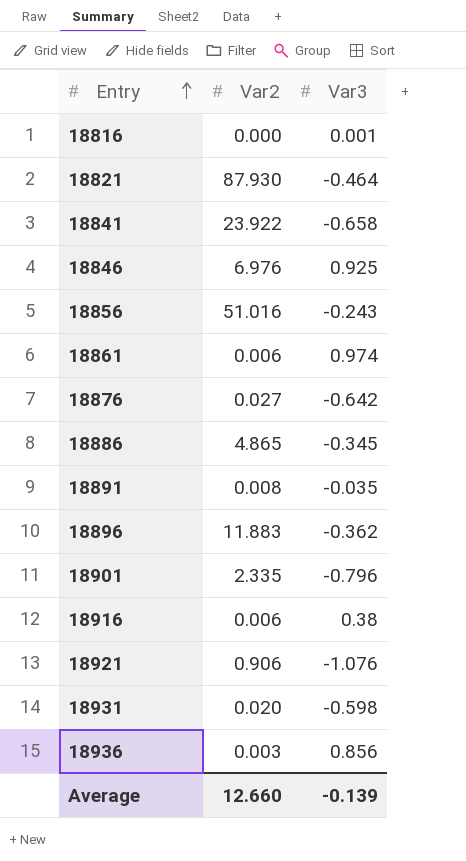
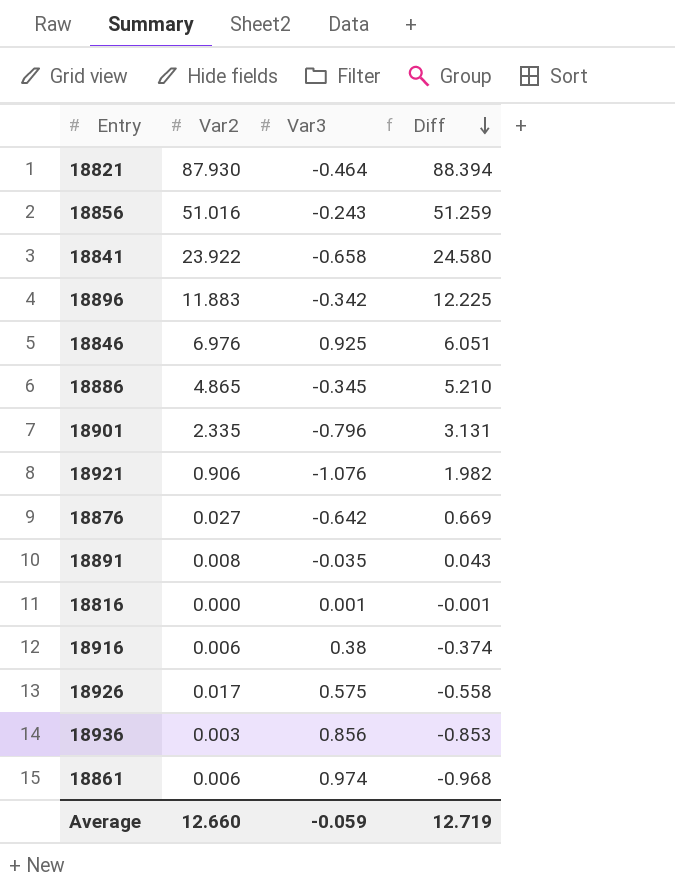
row order: Entry ascending -> Diff descending
column Diff | formula: none -> [Var2] - [Var3]
row 18931: 0.020 | -0.598 -> none
18896 | Var3: -0.362 -> -0.342
row 18926: none -> 0.017 | 0.575 | -0.558
Average | Var3: -0.139 -> -0.059

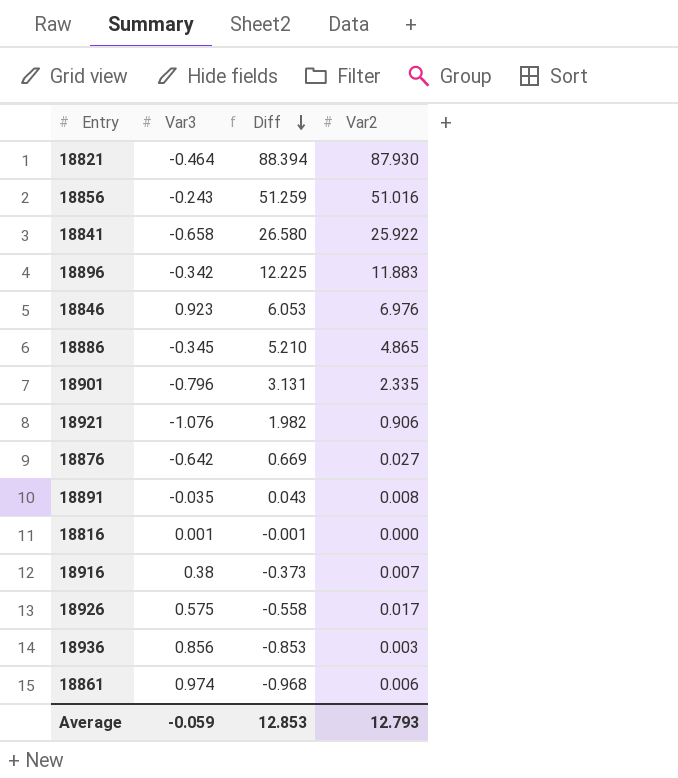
column Var2 | position: 2 -> 4
18841 | Diff: 24.580 -> 26.580
18841 | Var2: 23.922 -> 25.922
18846 | Var3: 0.925 -> 0.923
18846 | Diff: 6.051 -> 6.053
18916 | Diff: -0.374 -> -0.373
18916 | Var2: 0.006 -> 0.007
Average | Diff: 12.719 -> 12.853
Average | Var2: 12.660 -> 12.793

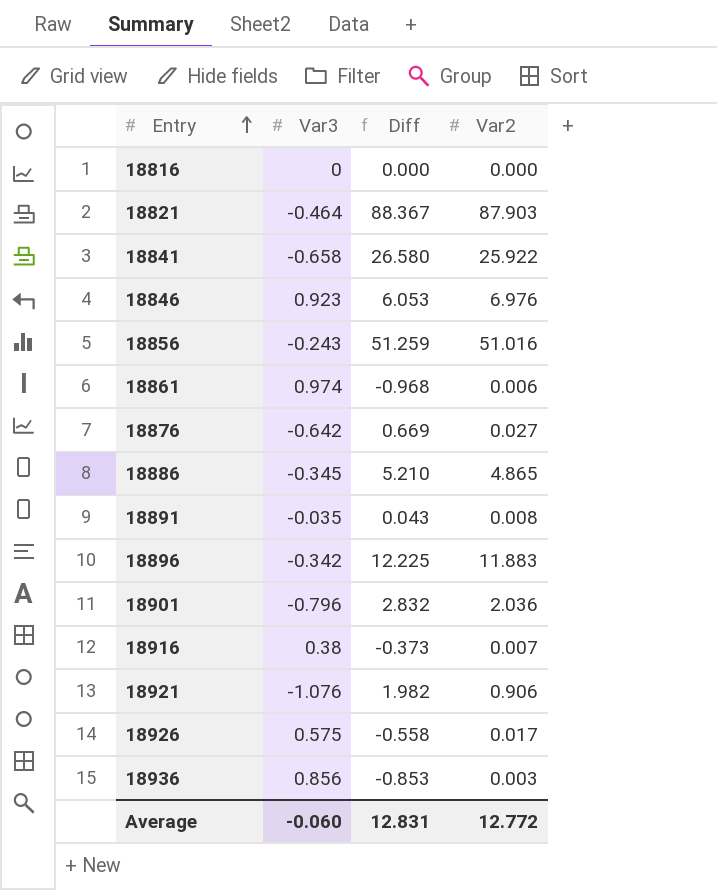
row order: Diff descending -> Entry ascending
18816 | Var3: 0.001 -> 0
18816 | Diff: -0.001 -> 0.000
18821 | Diff: 88.394 -> 88.367
18821 | Var2: 87.930 -> 87.903
18901 | Diff: 3.131 -> 2.832
18901 | Var2: 2.335 -> 2.036
Average | Var3: -0.059 -> -0.060
Average | Diff: 12.853 -> 12.831
Average | Var2: 12.793 -> 12.772

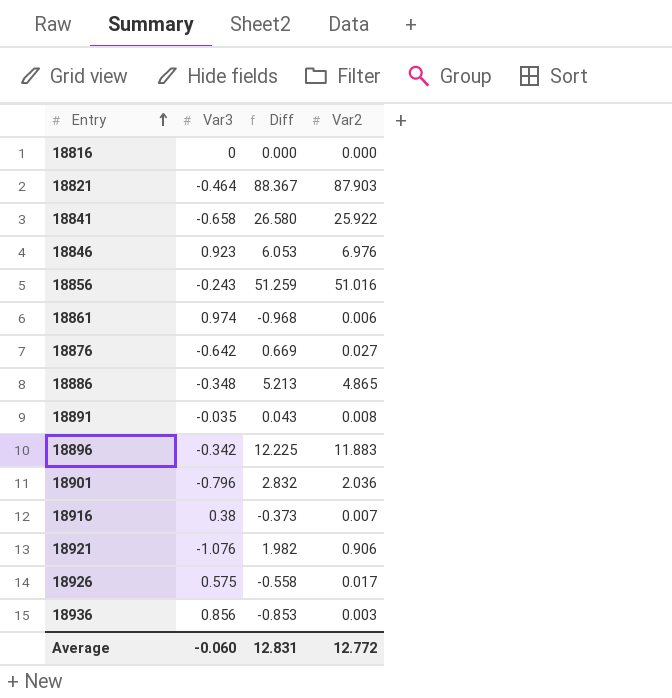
18886 | Var3: -0.345 -> -0.348
18886 | Diff: 5.210 -> 5.213

